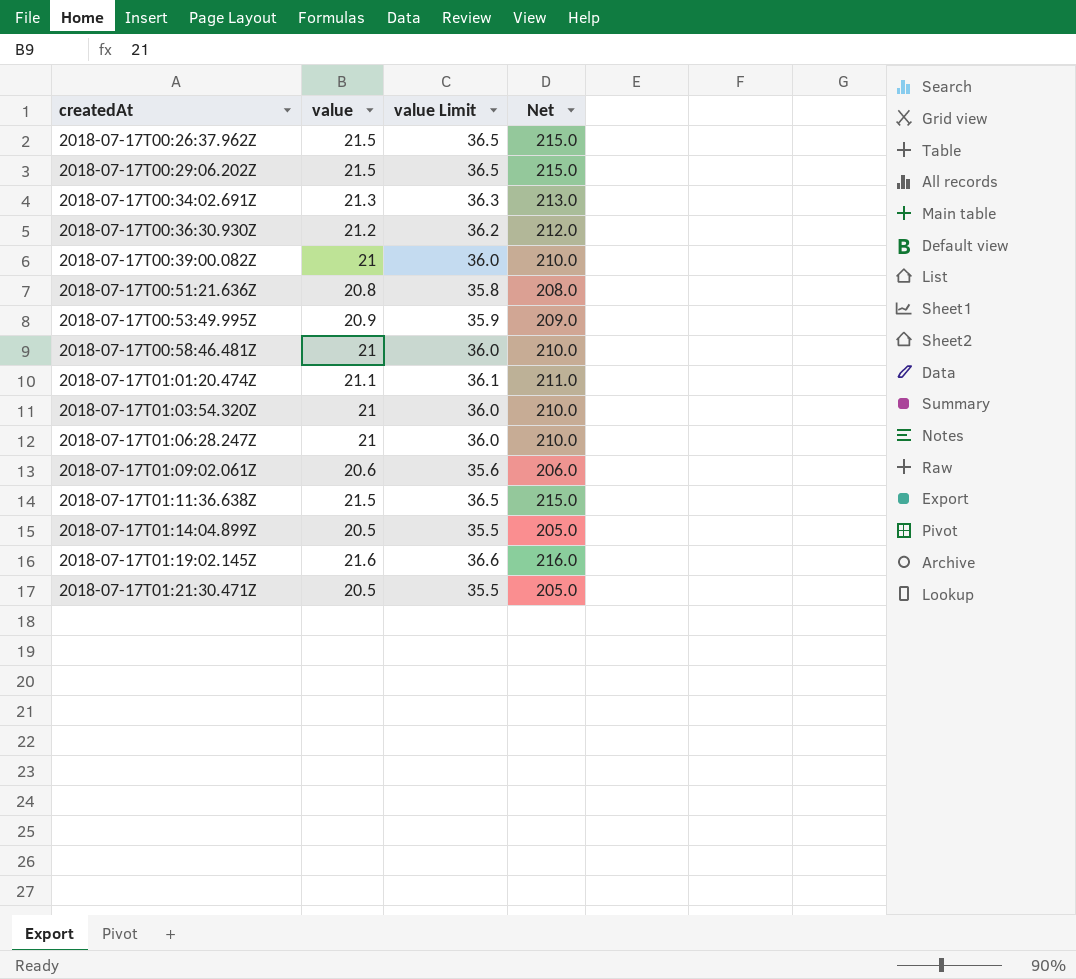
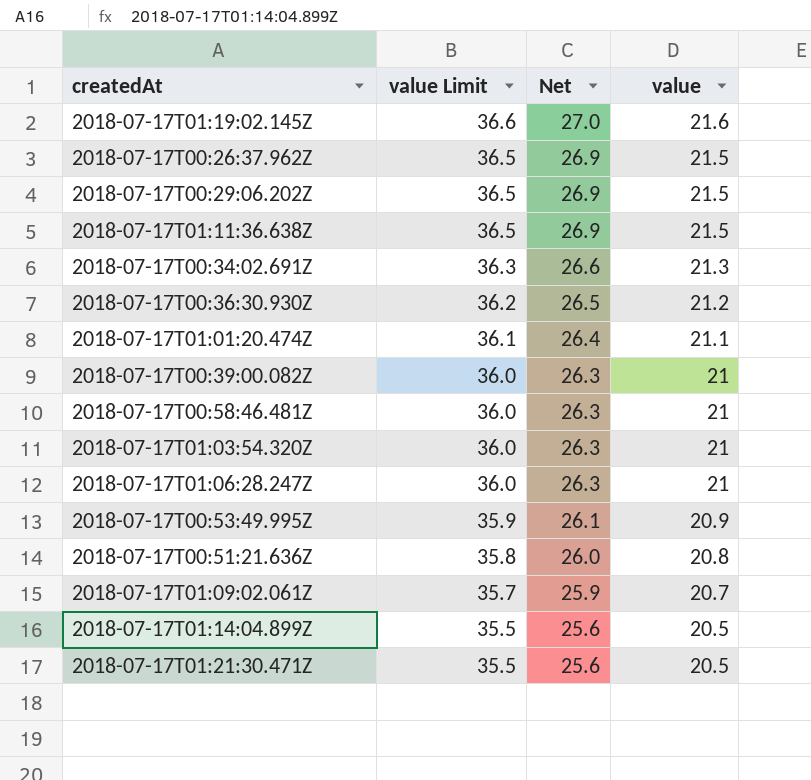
row order: createdAt ascending -> value Limit descending
column Net | formula: [value] * 10 -> [value] * 1.25
column value | position: 2 -> 4
2018-07-17T01:09:02.061Z | value Limit: 35.6 -> 35.7
2018-07-17T01:09:02.061Z | value: 20.6 -> 20.7

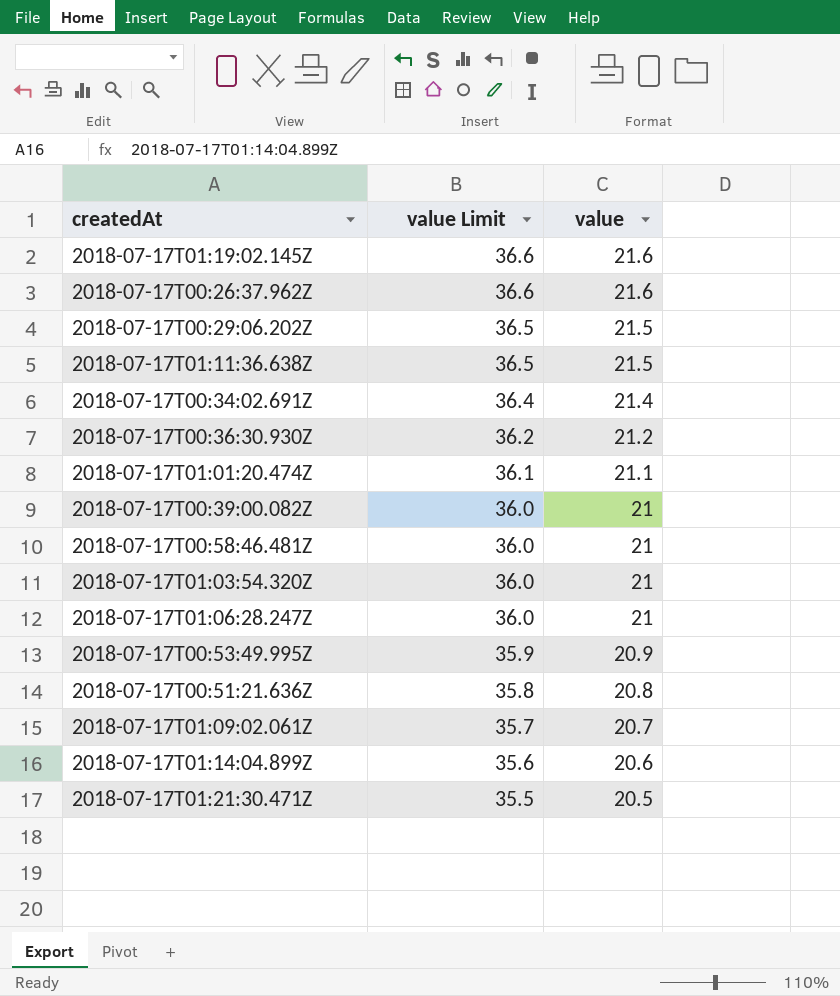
column Net | formula: [value] * 1.25 -> none
2018-07-17T00:26:37.962Z | value Limit: 36.5 -> 36.6
2018-07-17T00:26:37.962Z | value: 21.5 -> 21.6
2018-07-17T00:34:02.691Z | value Limit: 36.3 -> 36.4
2018-07-17T00:34:02.691Z | value: 21.3 -> 21.4
2018-07-17T01:14:04.899Z | value Limit: 35.5 -> 35.6
2018-07-17T01:14:04.899Z | value: 20.5 -> 20.6

